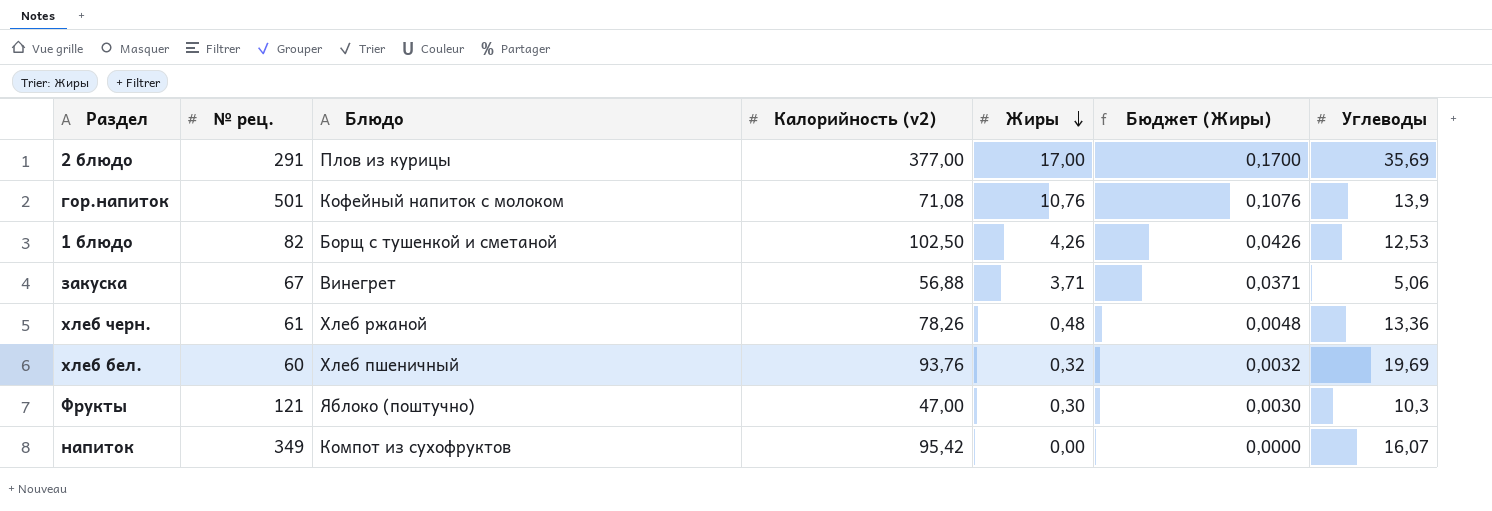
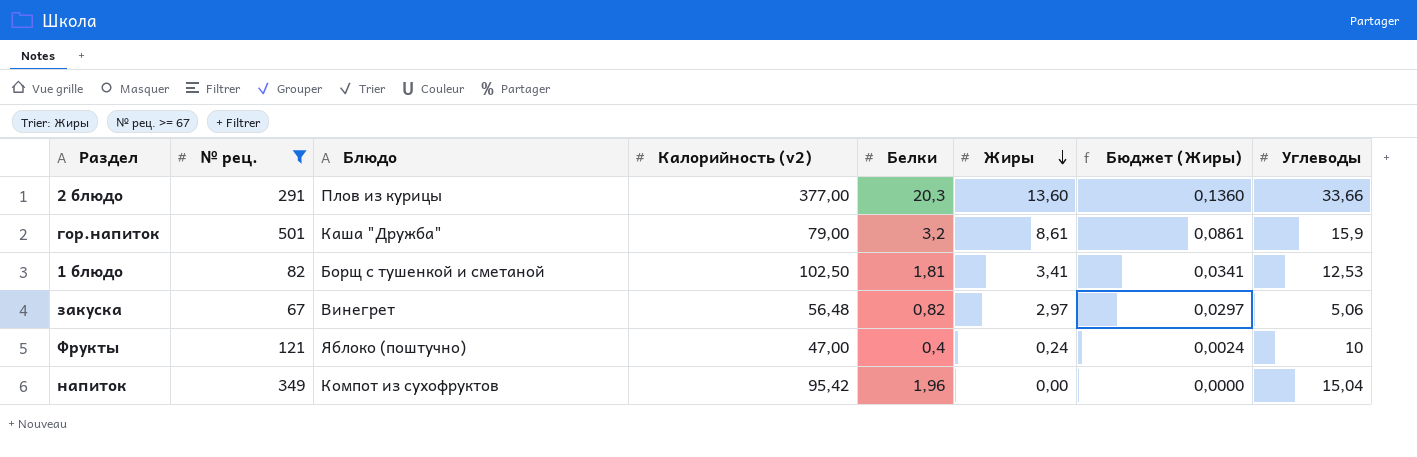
filter: none -> № рец. >= 67
column Белки | position: none -> 5
2 блюдо | Жиры: 17,00 -> 13,60
2 блюдо | Бюджет (Жиры): 0,1700 -> 0,1360
2 блюдо | Углеводы: 35,69 -> 33,66
гор.напиток | Блюдо: Кофейный напиток с молоком -> Каша "Дружба"
гор.напиток | Калорийность (v2): 71,08 -> 79,00
гор.напиток | Жиры: 10,76 -> 8,61
гор.напиток | Бюджет (Жиры): 0,1076 -> 0,0861
гор.напиток | Углеводы: 13,9 -> 15,9
1 блюдо | Жиры: 4,26 -> 3,41
1 блюдо | Бюджет (Жиры): 0,0426 -> 0,0341
закуска | Калорийность (v2): 56,88 -> 56,48
закуска | Жиры: 3,71 -> 2,97
закуска | Бюджет (Жиры): 0,0371 -> 0,0297
Фрукты | Жиры: 0,30 -> 0,24
Фрукты | Бюджет (Жиры): 0,0030 -> 0,0024
Фрукты | Углеводы: 10,3 -> 10
напиток | Углеводы: 16,07 -> 15,04

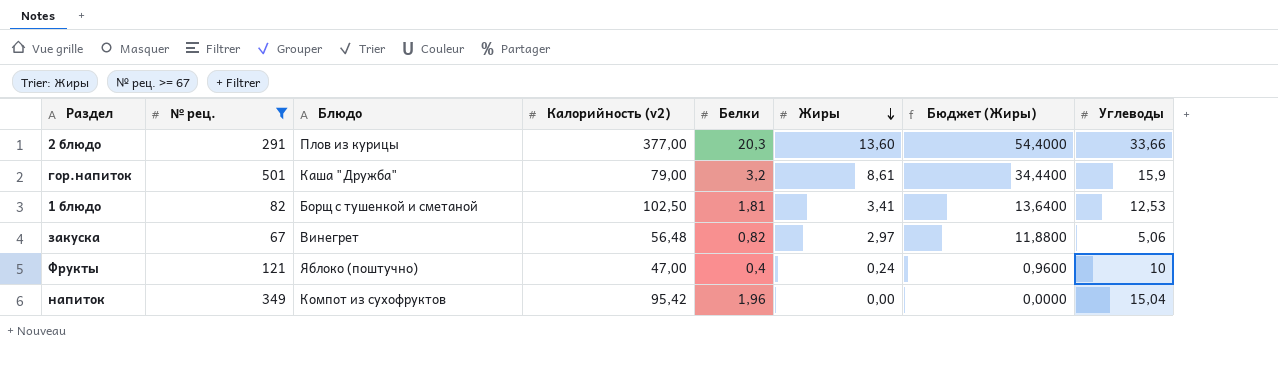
column Бюджет (Жиры) | formula: [Жиры] * 0,01 -> [Жиры] * 4

